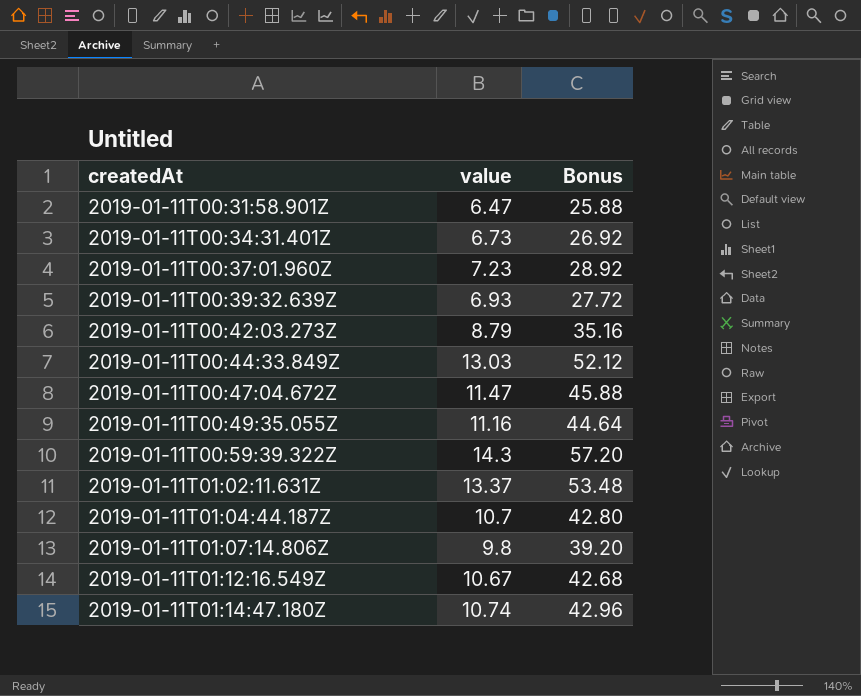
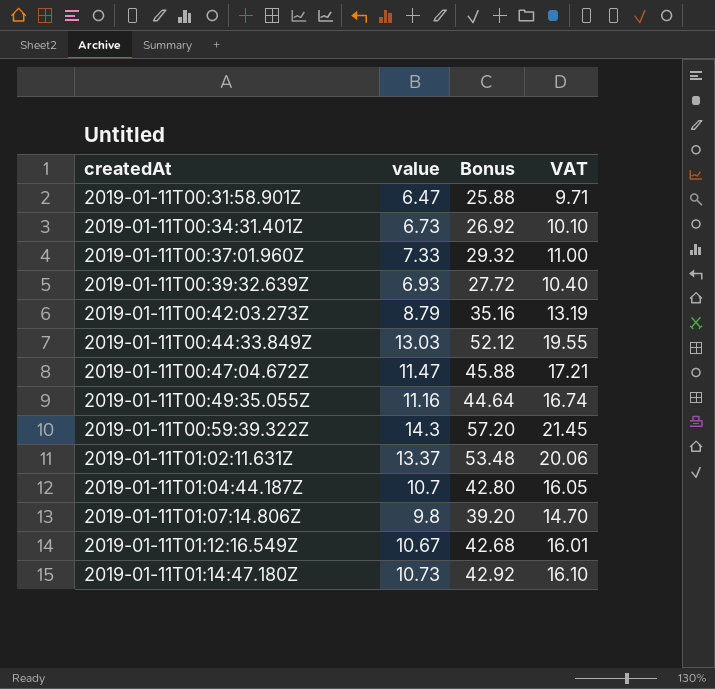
column VAT | formula: none -> [value] * 1.5
2019-01-11T00:37:01.960Z | value: 7.23 -> 7.33
2019-01-11T00:37:01.960Z | Bonus: 28.92 -> 29.32
2019-01-11T01:14:47.180Z | value: 10.74 -> 10.73
2019-01-11T01:14:47.180Z | Bonus: 42.96 -> 42.92

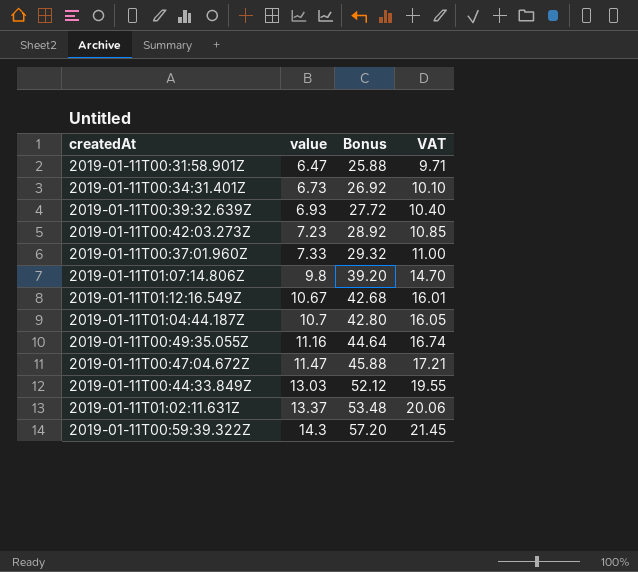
row order: createdAt ascending -> value ascending
row 2019-01-11T01:14:47.180Z: 10.73 | 42.92 | 16.10 -> none
2019-01-11T00:42:03.273Z | value: 8.79 -> 7.23
2019-01-11T00:42:03.273Z | Bonus: 35.16 -> 28.92
2019-01-11T00:42:03.273Z | VAT: 13.19 -> 10.85

